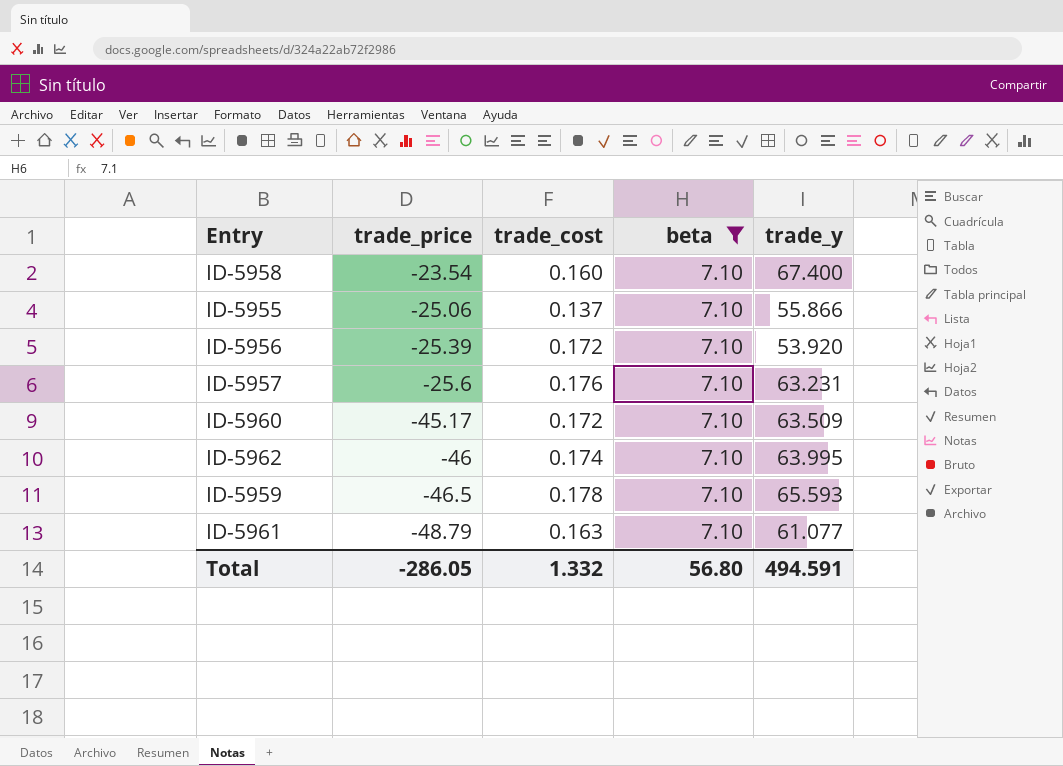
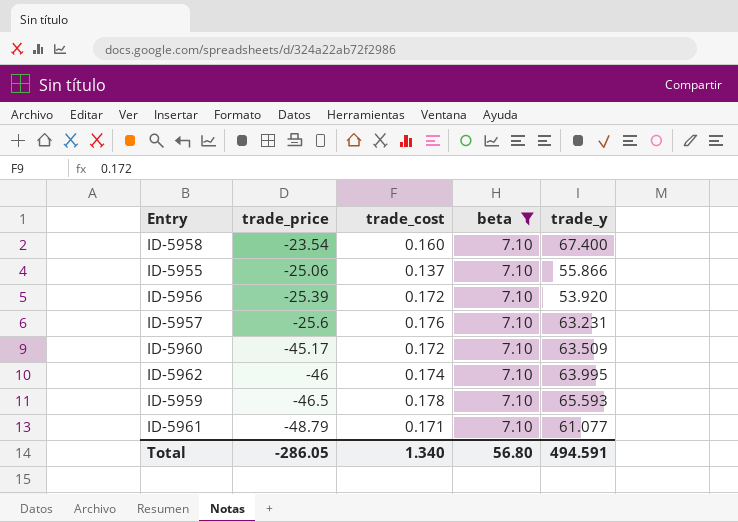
ID-5961 | trade_cost: 0.163 -> 0.171
Total | trade_cost: 1.332 -> 1.340

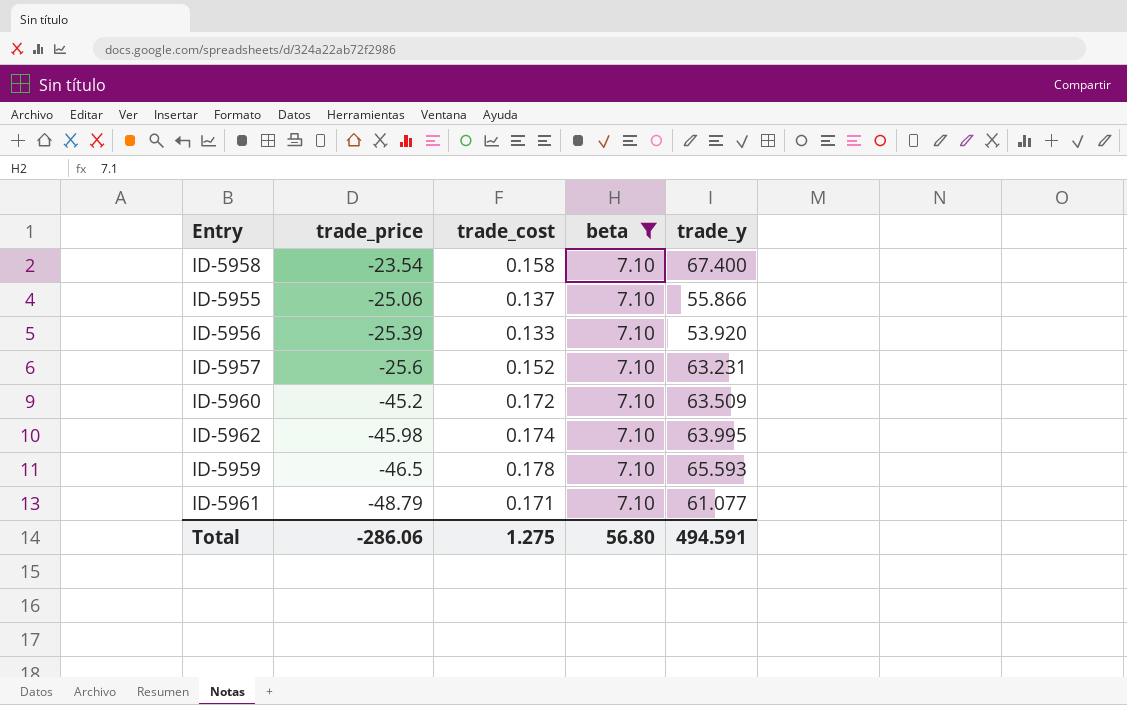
ID-5958 | trade_cost: 0.160 -> 0.158
ID-5956 | trade_cost: 0.172 -> 0.133
ID-5957 | trade_cost: 0.176 -> 0.152
ID-5960 | trade_price: -45.17 -> -45.2
ID-5962 | trade_price: -46 -> -45.98
Total | trade_price: -286.05 -> -286.06
Total | trade_cost: 1.340 -> 1.275

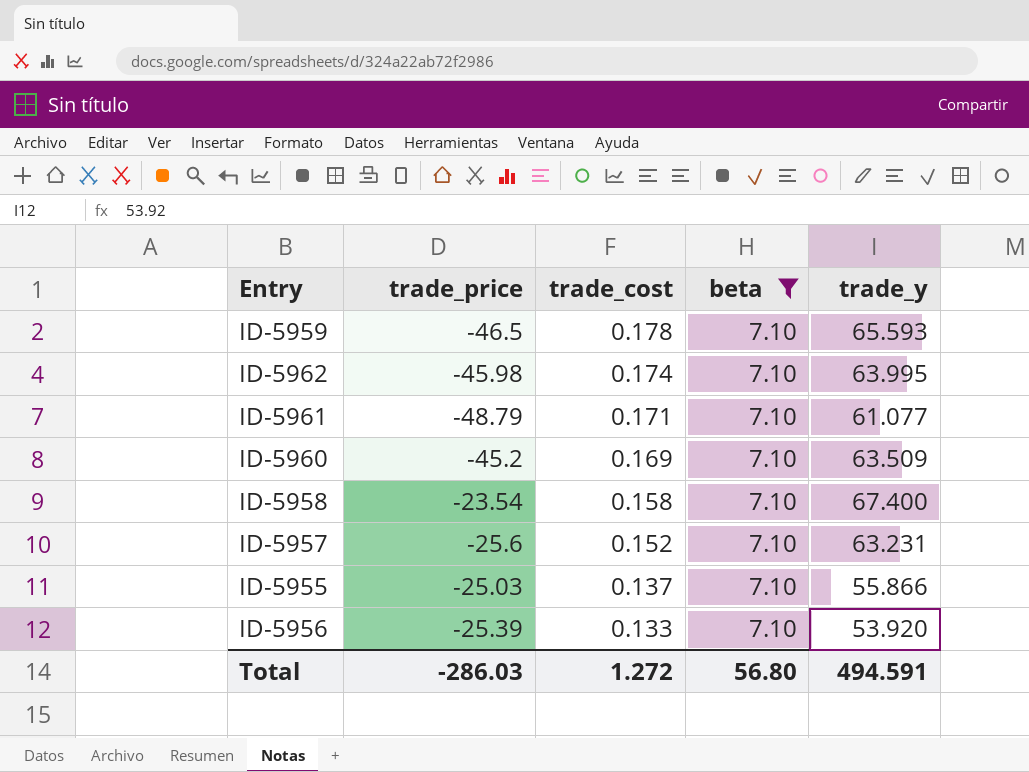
row order: trade_price descending -> trade_cost descending
ID-5960 | trade_cost: 0.172 -> 0.169
ID-5955 | trade_price: -25.06 -> -25.03
Total | trade_price: -286.06 -> -286.03
Total | trade_cost: 1.275 -> 1.272

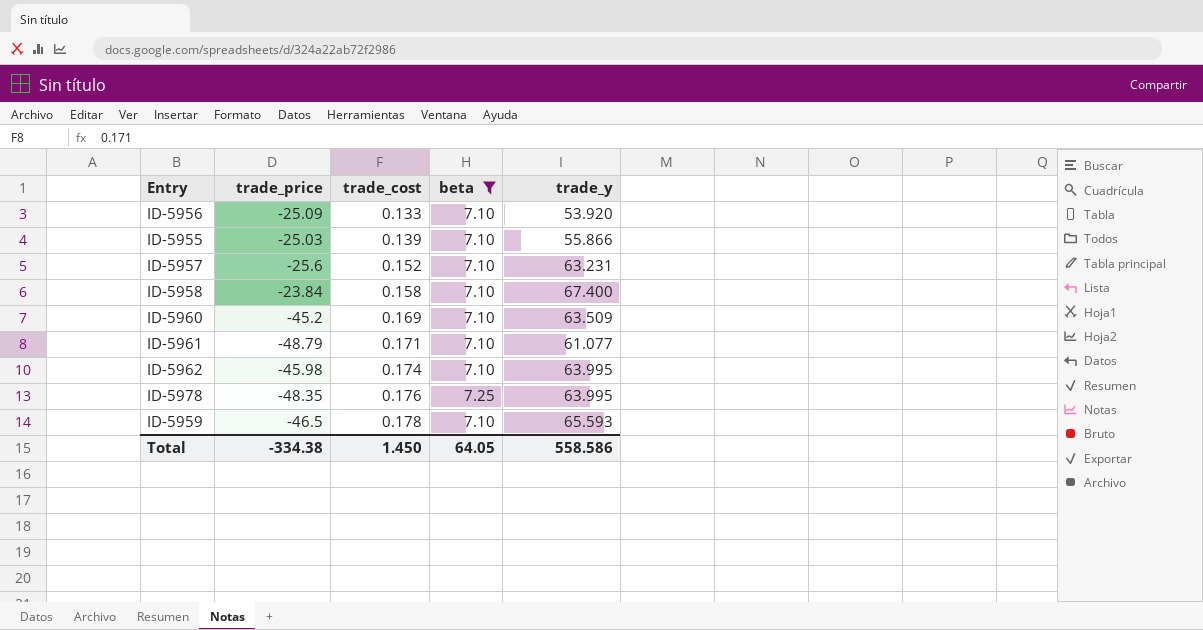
row order: trade_cost descending -> trade_cost ascending
ID-5956 | trade_price: -25.39 -> -25.09
ID-5955 | trade_cost: 0.137 -> 0.139
ID-5958 | trade_price: -23.54 -> -23.84
row ID-5978: none -> -48.35 | 0.176 | 7.25 | 63.995
Total | trade_price: -286.03 -> -334.38
Total | trade_cost: 1.272 -> 1.450
Total | beta: 56.80 -> 64.05
Total | trade_y: 494.591 -> 558.586

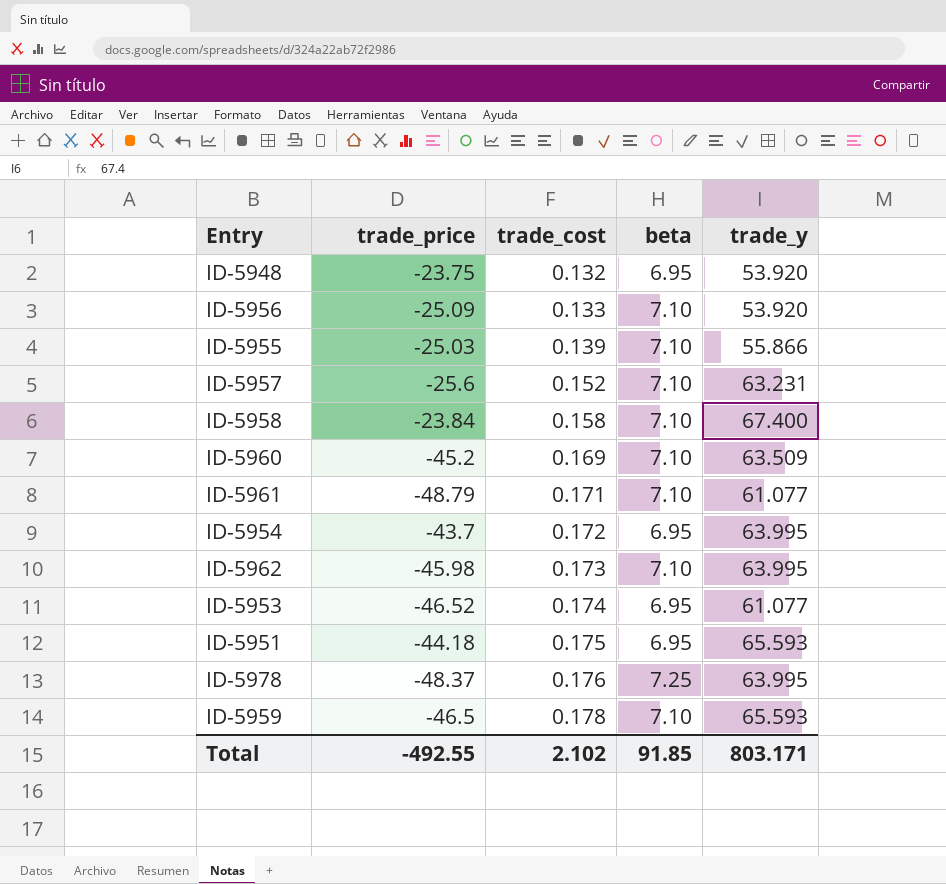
filter: beta != 6.95 -> none
ID-5962 | trade_cost: 0.174 -> 0.173
ID-5978 | trade_price: -48.35 -> -48.37
Total | trade_price: -334.38 -> -492.55
Total | trade_cost: 1.450 -> 2.102
Total | beta: 64.05 -> 91.85
Total | trade_y: 558.586 -> 803.171

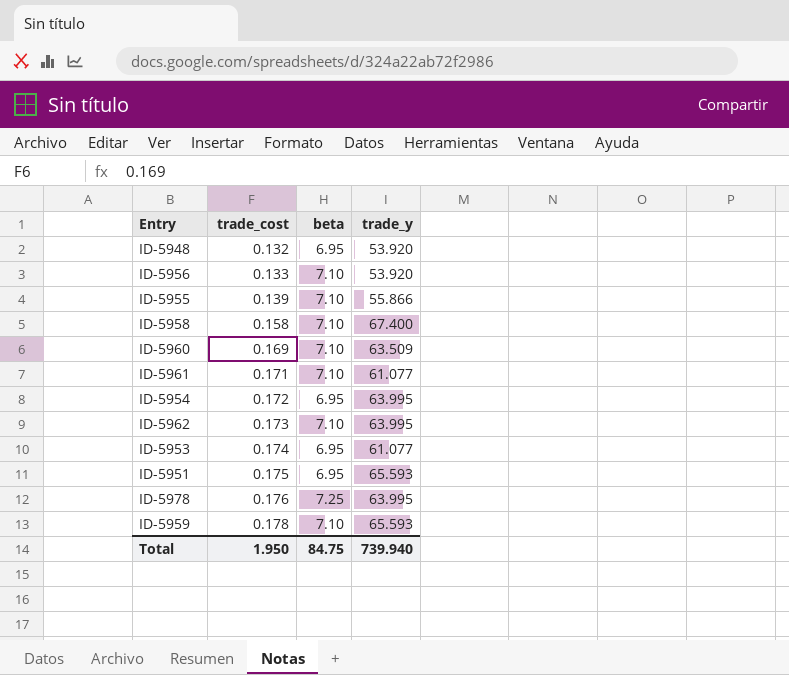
column trade_price | position: 2 -> none
row ID-5957: -25.6 | 0.152 | 7.10 | 63.231 -> none
Total | trade_cost: 2.102 -> 1.950
Total | beta: 91.85 -> 84.75
Total | trade_y: 803.171 -> 739.940

